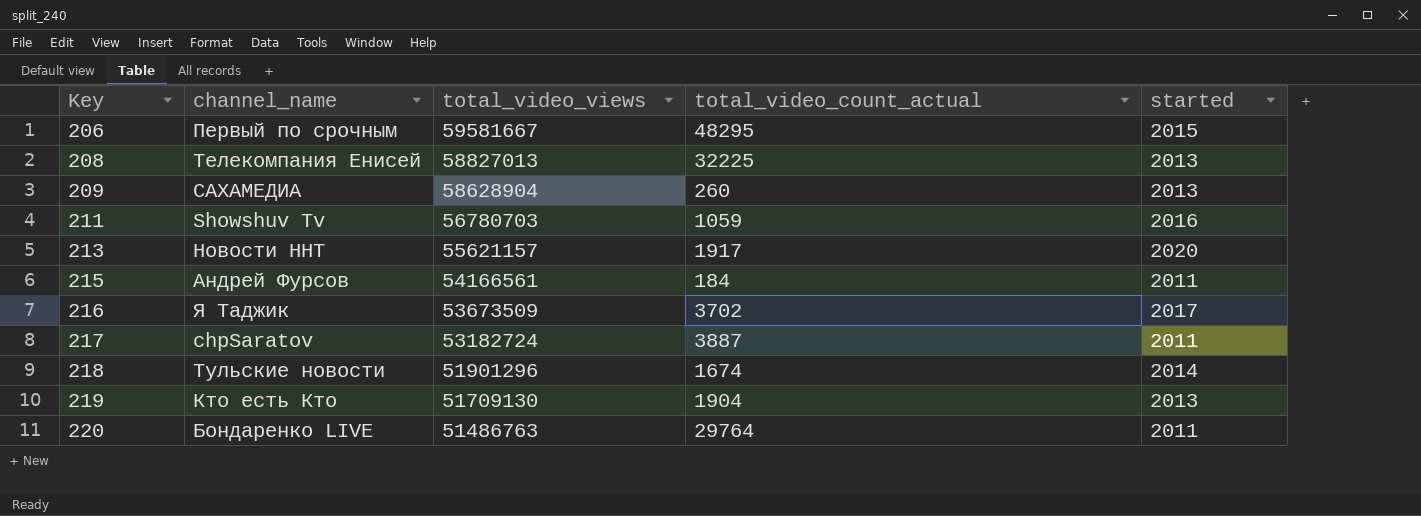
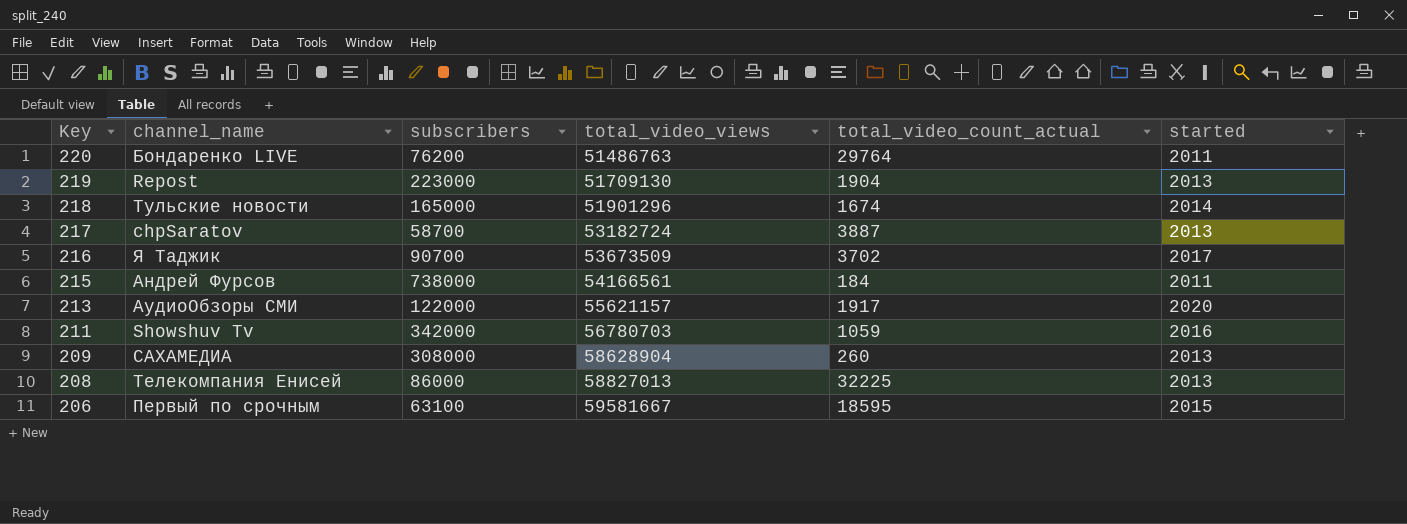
row order: Key ascending -> Key descending
column subscribers | position: none -> 3
219 | channel_name: Кто есть Кто -> Repost
217 | started: 2011 -> 2013
213 | channel_name: Новости ННТ -> АудиоОбзоры СМИ
206 | total_video_count_actual: 48295 -> 18595

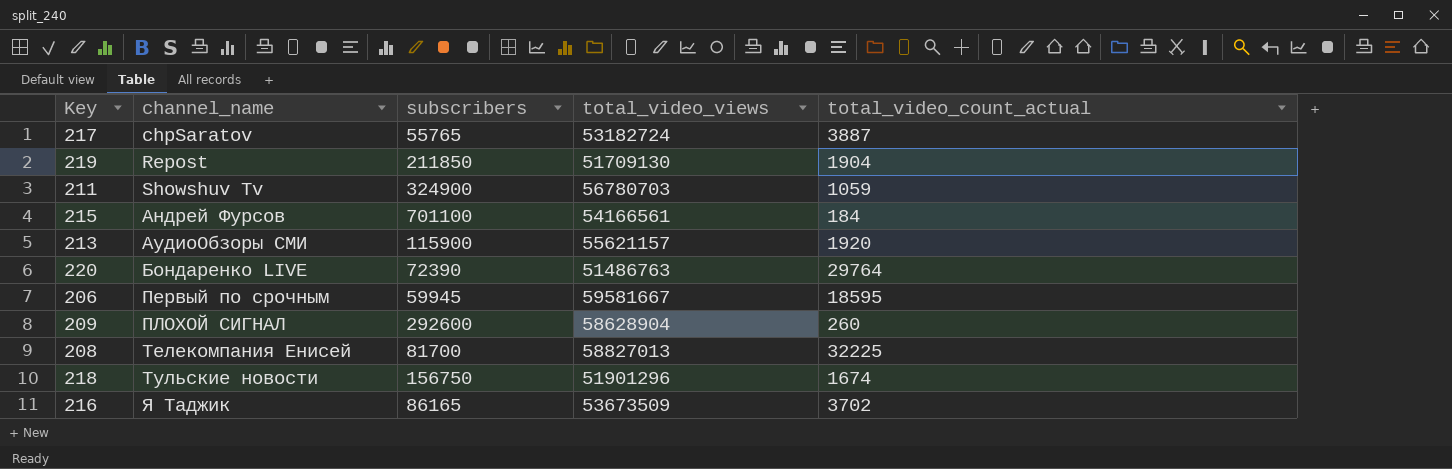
row order: Key descending -> channel_name ascending
column started | position: 6 -> none
217 | subscribers: 58700 -> 55765
219 | subscribers: 223000 -> 211850
211 | subscribers: 342000 -> 324900
215 | subscribers: 738000 -> 701100
213 | subscribers: 122000 -> 115900
213 | total_video_count_actual: 1917 -> 1920
220 | subscribers: 76200 -> 72390
206 | subscribers: 63100 -> 59945
209 | channel_name: САХАМЕДИА -> ПЛОХОЙ СИГНАЛ
209 | subscribers: 308000 -> 292600
208 | subscribers: 86000 -> 81700
218 | subscribers: 165000 -> 156750
216 | subscribers: 90700 -> 86165

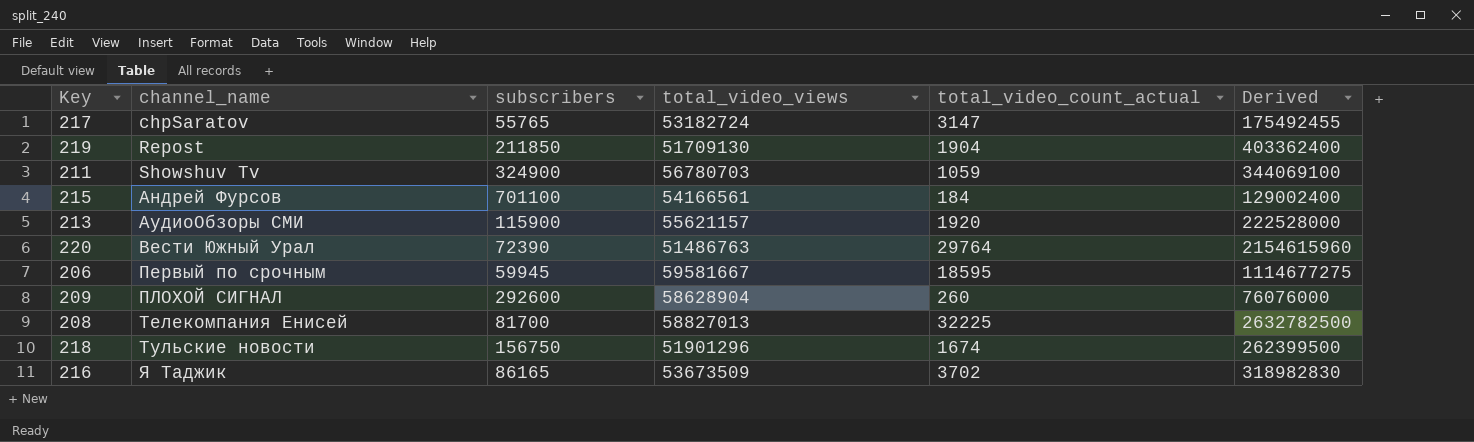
column Derived | formula: none -> [subscribers] * [total_video_count_actual]
217 | total_video_count_actual: 3887 -> 3147
220 | channel_name: Бондаренко LIVE -> Вести Южный Урал

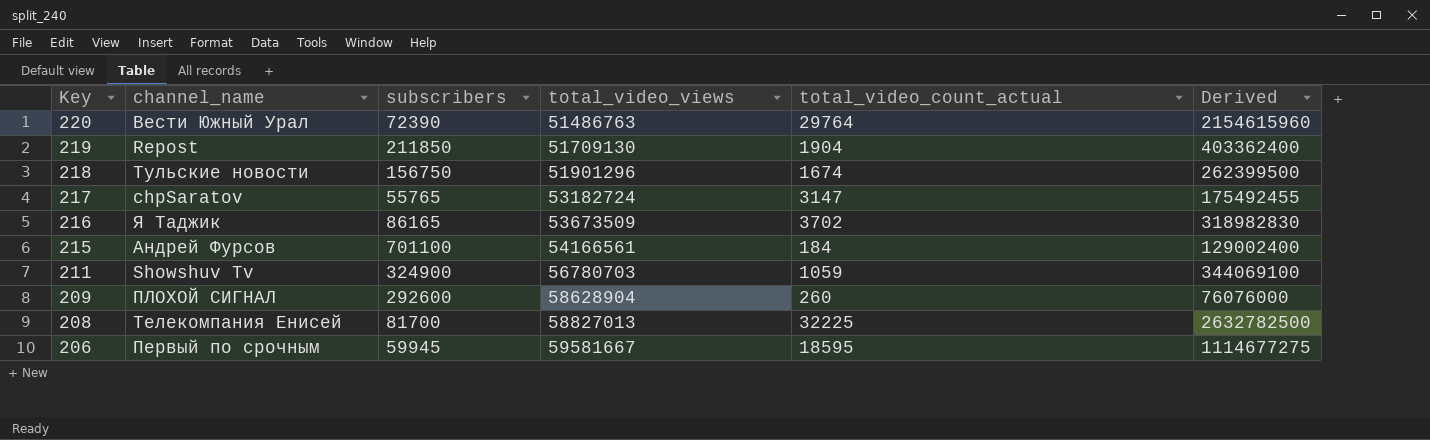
row order: channel_name ascending -> Key descending
row 213: АудиоОбзоры СМИ | 115900 | 55621157 | 1920 | 222528000 -> none

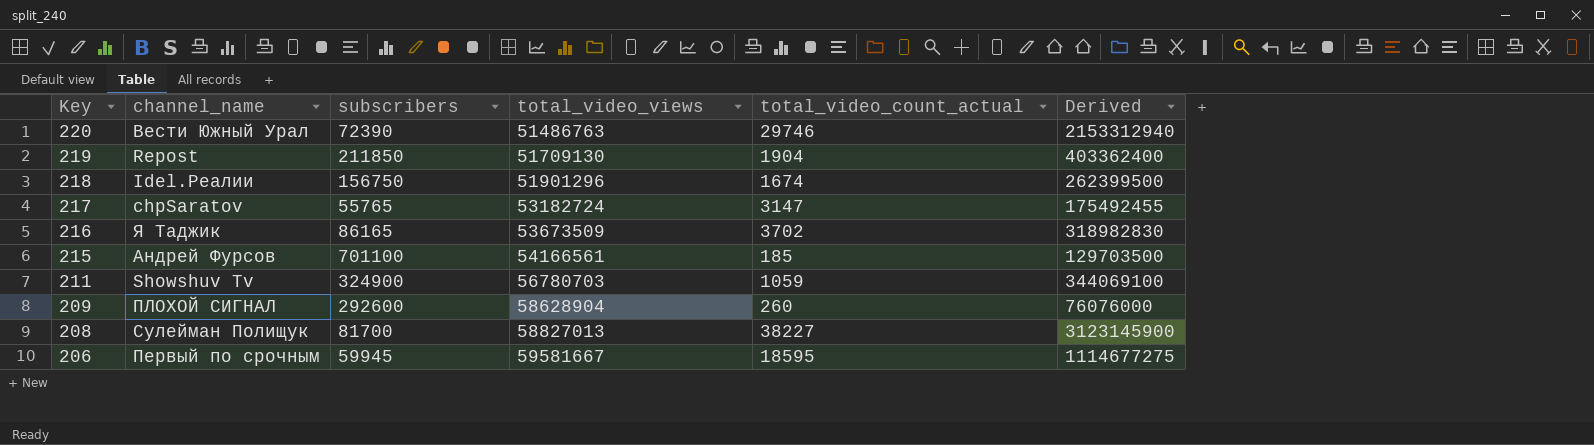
220 | total_video_count_actual: 29764 -> 29746
220 | Derived: 2154615960 -> 2153312940
218 | channel_name: Тульские новости -> Idel.Реалии
215 | total_video_count_actual: 184 -> 185
215 | Derived: 129002400 -> 129703500
208 | channel_name: Телекомпания Енисей -> Сулейман Полищук
208 | total_video_count_actual: 32225 -> 38227
208 | Derived: 2632782500 -> 3123145900

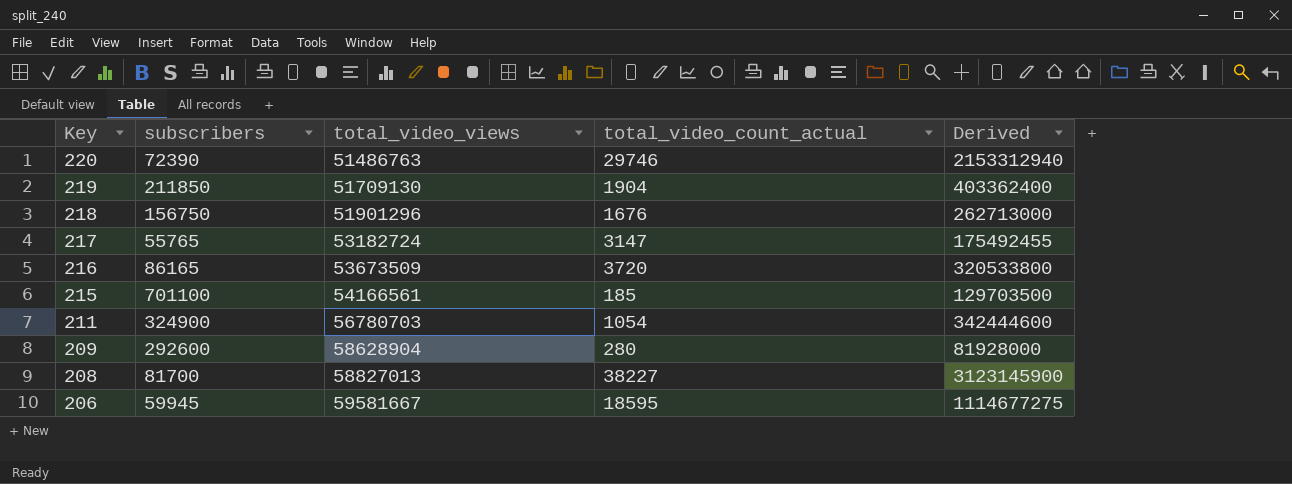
column channel_name | position: 2 -> none
218 | total_video_count_actual: 1674 -> 1676
218 | Derived: 262399500 -> 262713000
216 | total_video_count_actual: 3702 -> 3720
216 | Derived: 318982830 -> 320533800
211 | total_video_count_actual: 1059 -> 1054
211 | Derived: 344069100 -> 342444600
209 | total_video_count_actual: 260 -> 280
209 | Derived: 76076000 -> 81928000

